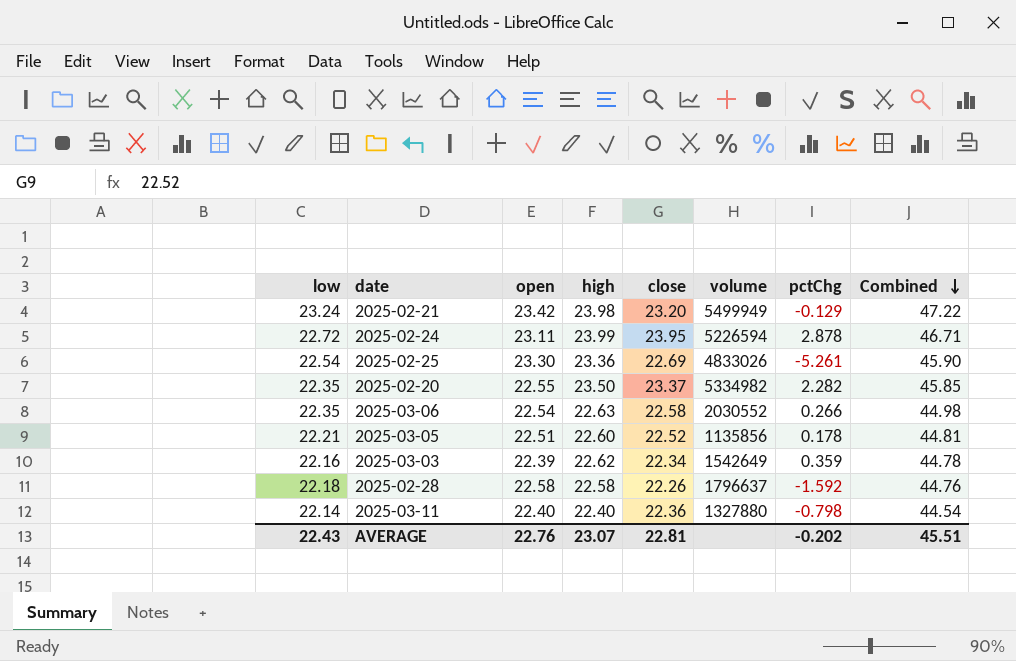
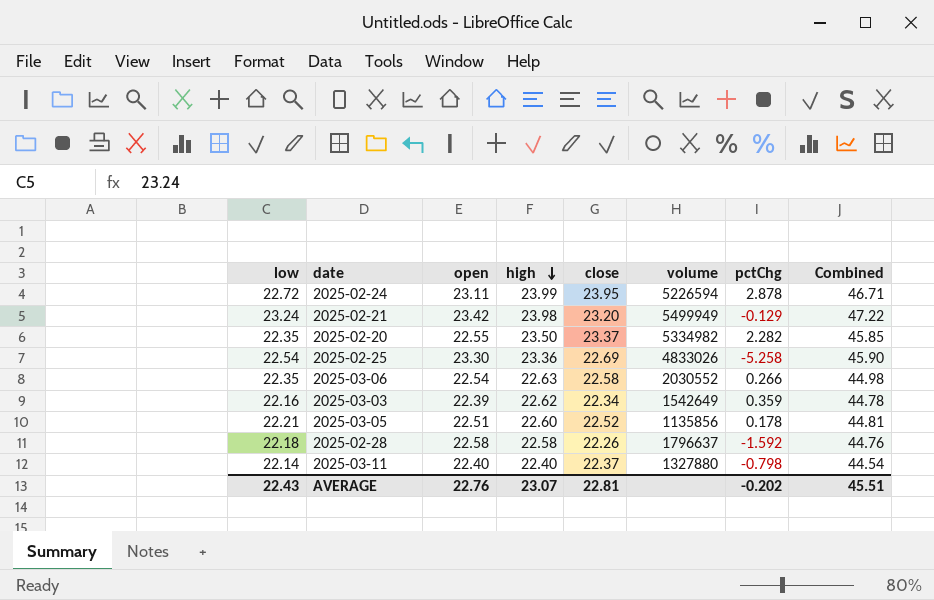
row order: Combined descending -> high descending
2025-02-25 | pctChg: -5.261 -> -5.258
2025-03-11 | close: 22.36 -> 22.37

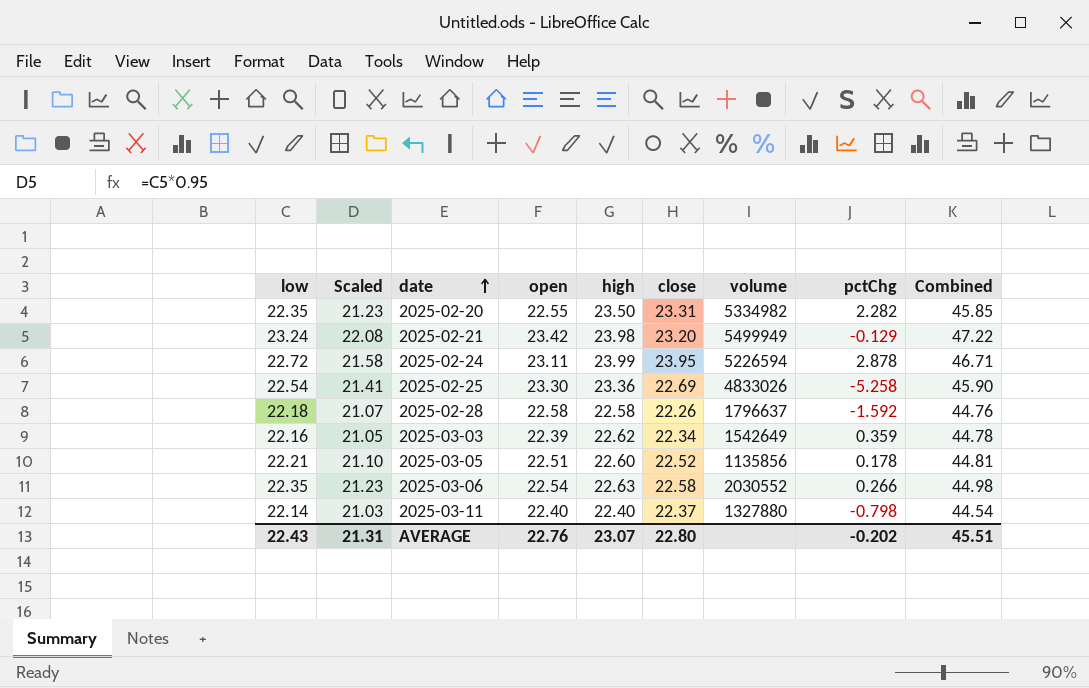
row order: high descending -> date ascending
column Scaled | formula: none -> [low] * 0.95
2025-02-20 | close: 23.37 -> 23.31
AVERAGE | close: 22.81 -> 22.80

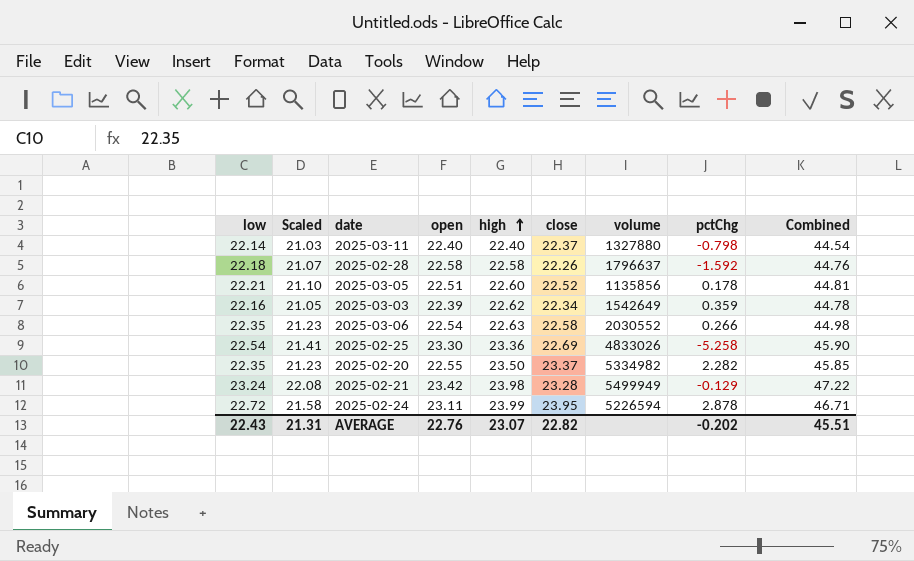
row order: date ascending -> high ascending
2025-02-20 | close: 23.31 -> 23.37
2025-02-21 | close: 23.20 -> 23.28
AVERAGE | close: 22.80 -> 22.82

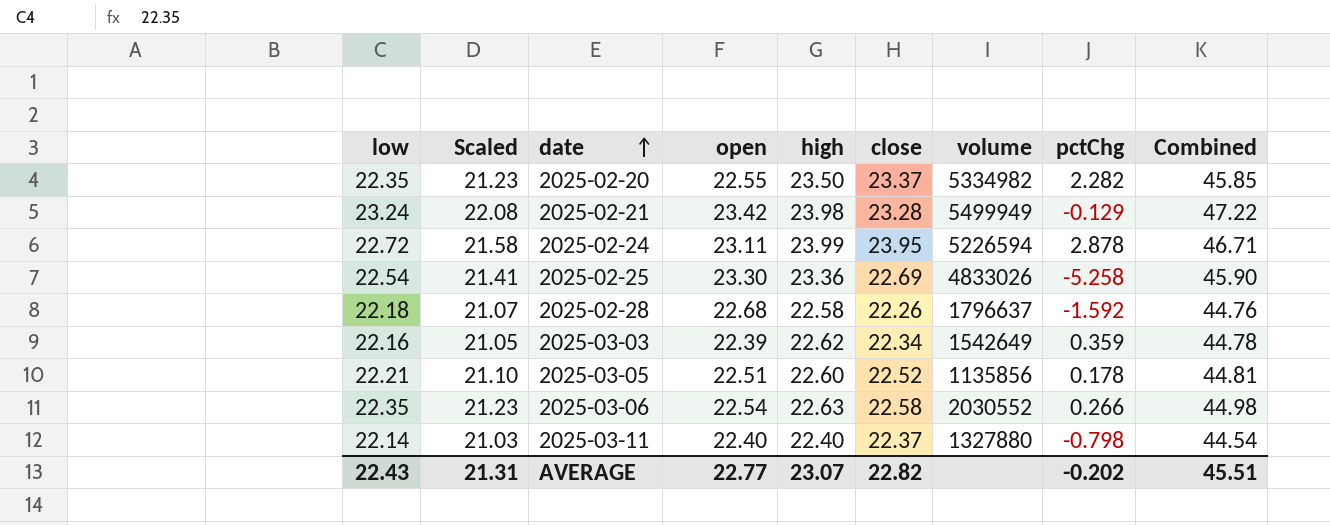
row order: high ascending -> date ascending
2025-02-28 | open: 22.58 -> 22.68
AVERAGE | open: 22.76 -> 22.77

